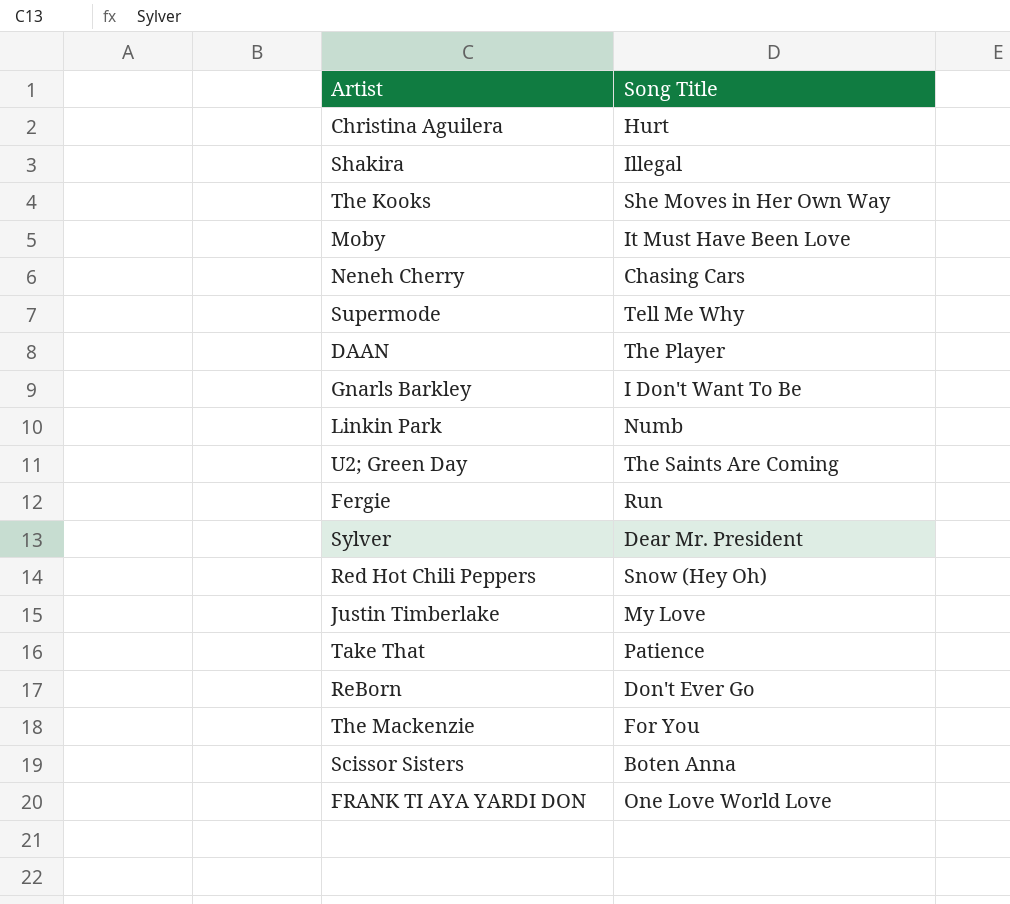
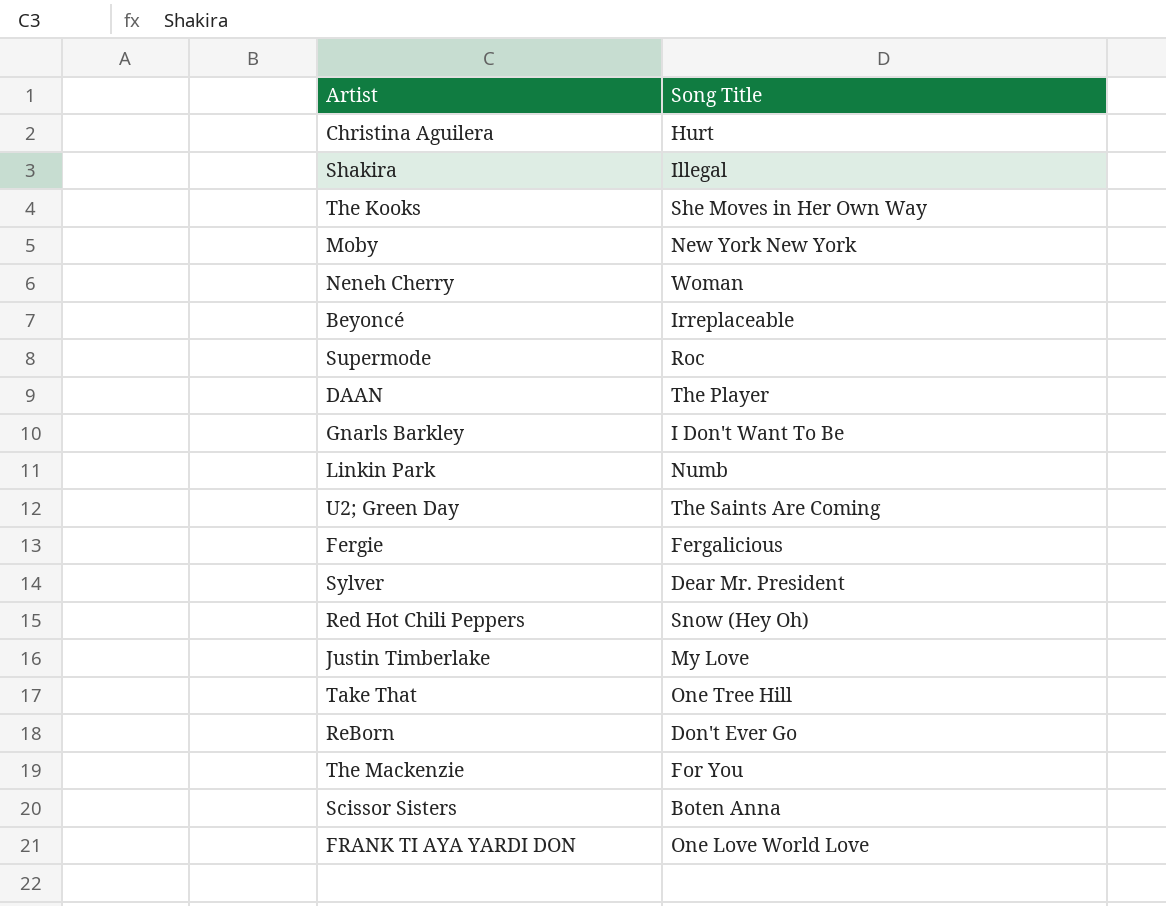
Moby | Song Title: It Must Have Been Love -> New York New York
Neneh Cherry | Song Title: Chasing Cars -> Woman
row Beyoncé: none -> Irreplaceable
Supermode | Song Title: Tell Me Why -> Roc
Fergie | Song Title: Run -> Fergalicious
Take That | Song Title: Patience -> One Tree Hill

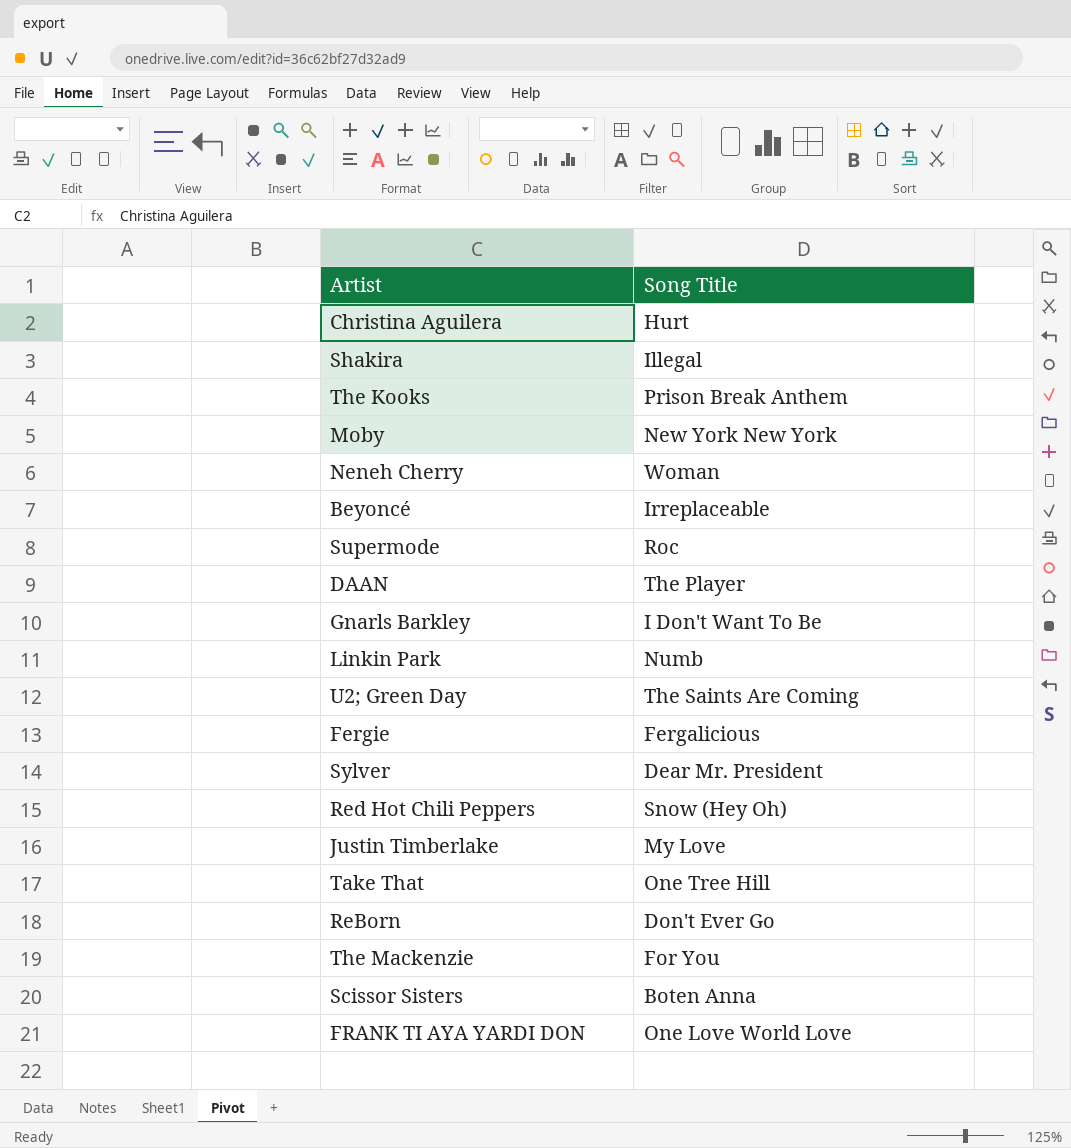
The Kooks | Song Title: She Moves in Her Own Way -> Prison Break Anthem

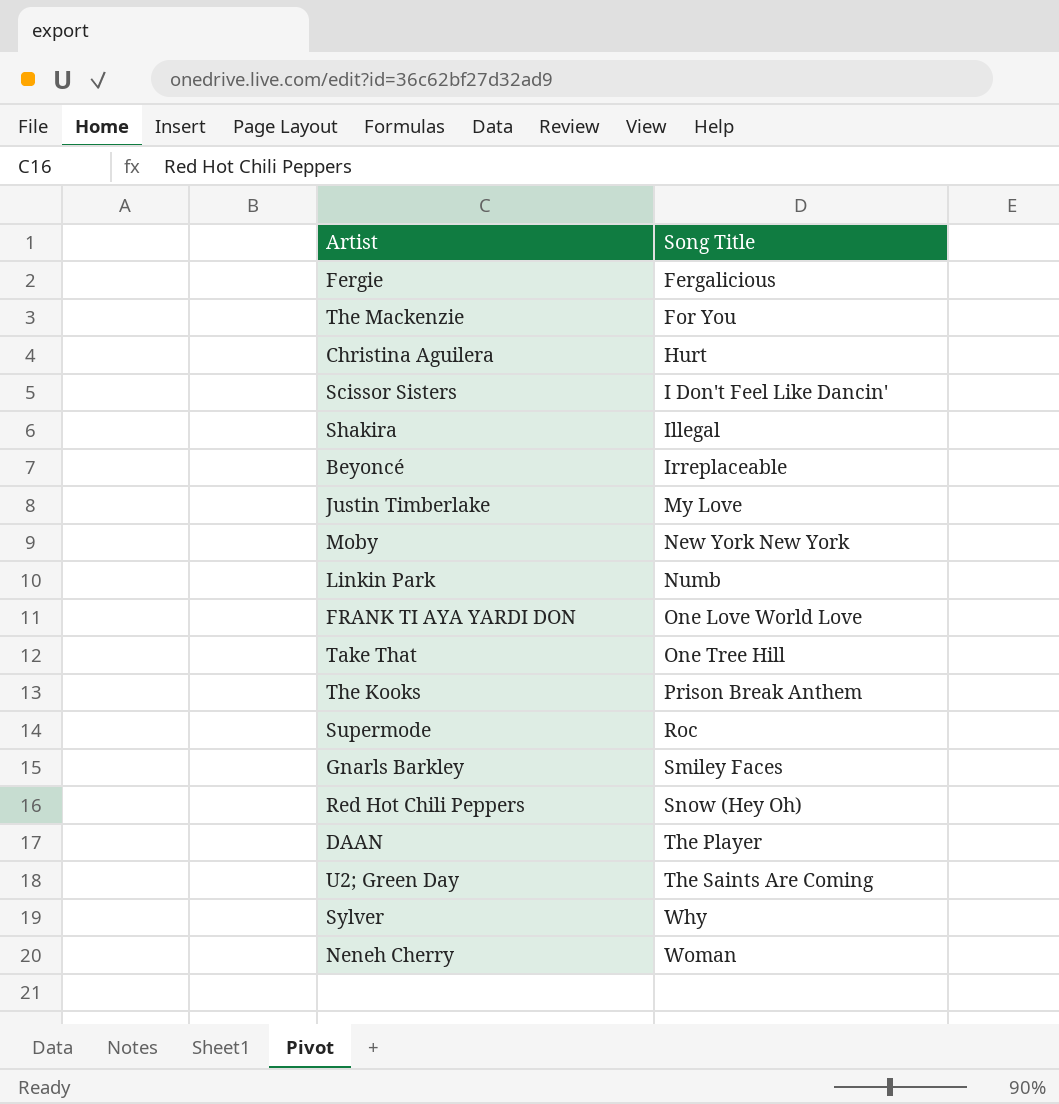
row order: none -> Song Title ascending
row ReBorn: Don't Ever Go -> none
Scissor Sisters | Song Title: Boten Anna -> I Don't Feel Like Dancin'
Gnarls Barkley | Song Title: I Don't Want To Be -> Smiley Faces
Sylver | Song Title: Dear Mr. President -> Why

